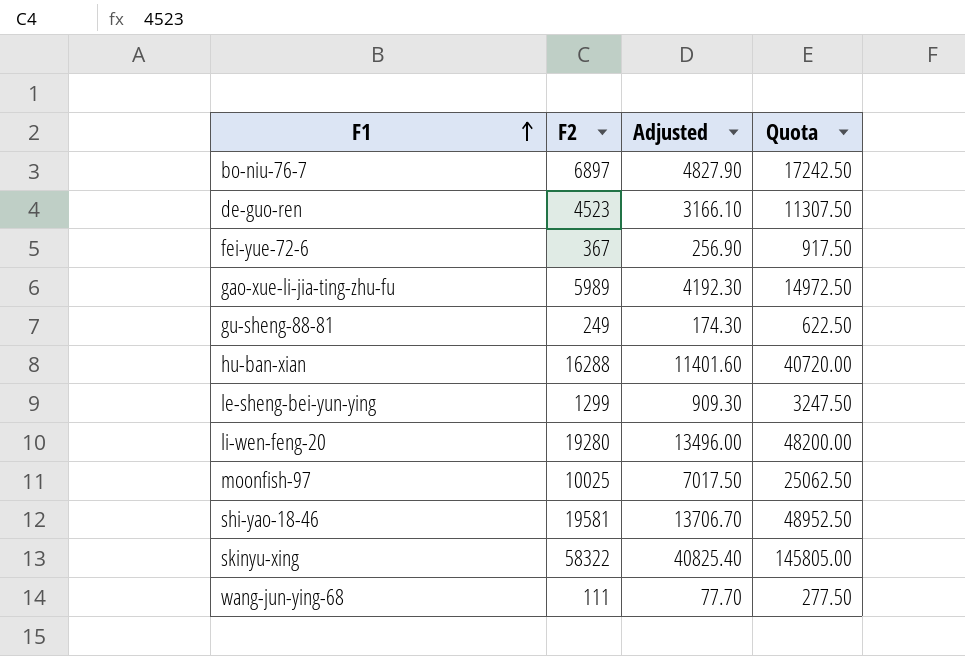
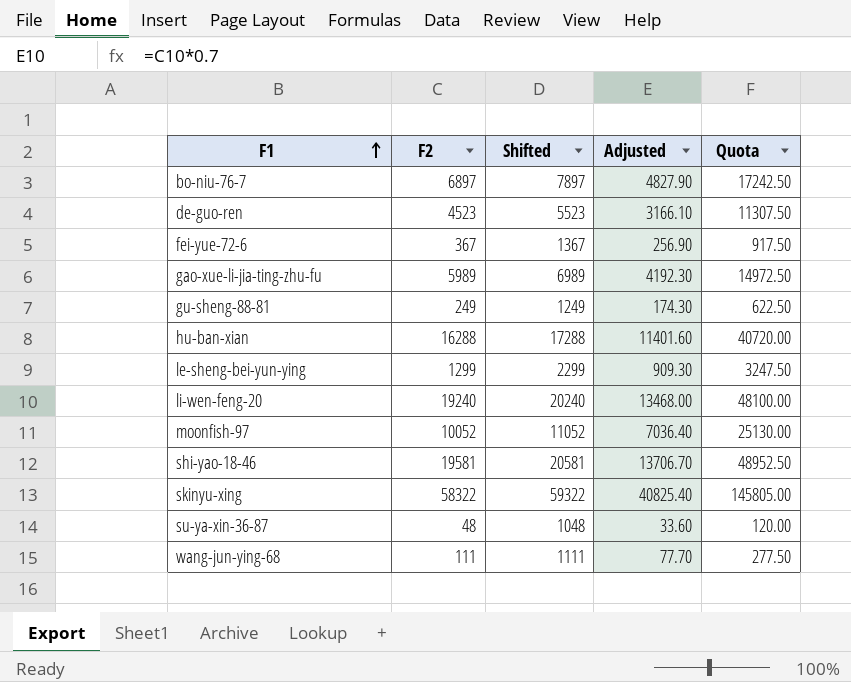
column Shifted | formula: none -> [F2] + 1000
li-wen-feng-20 | F2: 19280 -> 19240
li-wen-feng-20 | Adjusted: 13496.00 -> 13468.00
li-wen-feng-20 | Quota: 48200.00 -> 48100.00
moonfish-97 | F2: 10025 -> 10052
moonfish-97 | Adjusted: 7017.50 -> 7036.40
moonfish-97 | Quota: 25062.50 -> 25130.00
row su-ya-xin-36-87: none -> 48 | 1048 | 33.60 | 120.00

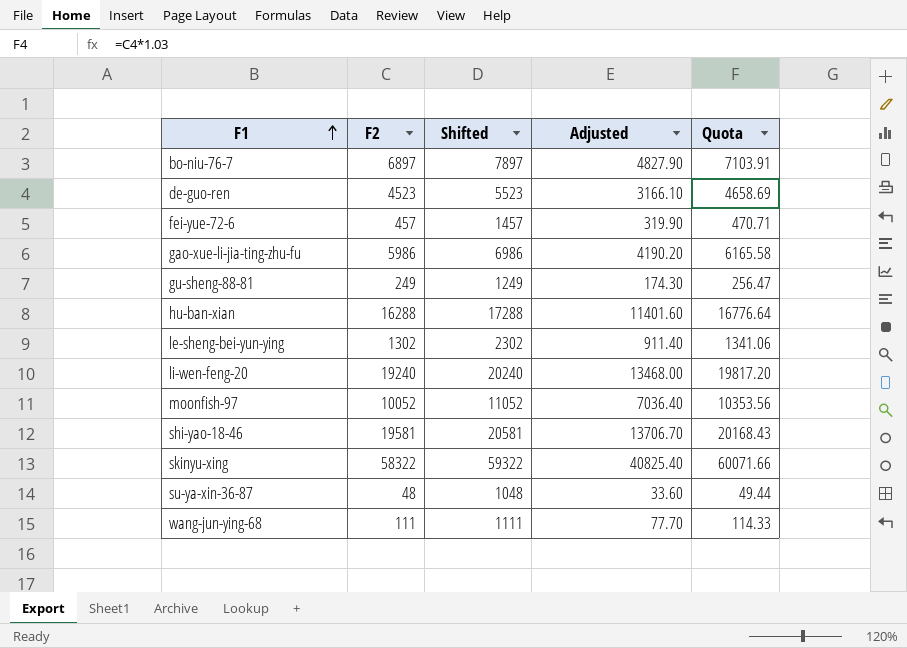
column Quota | formula: [F2] * 2.5 -> [F2] * 1.03
fei-yue-72-6 | F2: 367 -> 457
fei-yue-72-6 | Shifted: 1367 -> 1457
fei-yue-72-6 | Adjusted: 256.90 -> 319.90
gao-xue-li-jia-ting-zhu-fu | F2: 5989 -> 5986
gao-xue-li-jia-ting-zhu-fu | Shifted: 6989 -> 6986
gao-xue-li-jia-ting-zhu-fu | Adjusted: 4192.30 -> 4190.20
le-sheng-bei-yun-ying | F2: 1299 -> 1302
le-sheng-bei-yun-ying | Shifted: 2299 -> 2302
le-sheng-bei-yun-ying | Adjusted: 909.30 -> 911.40

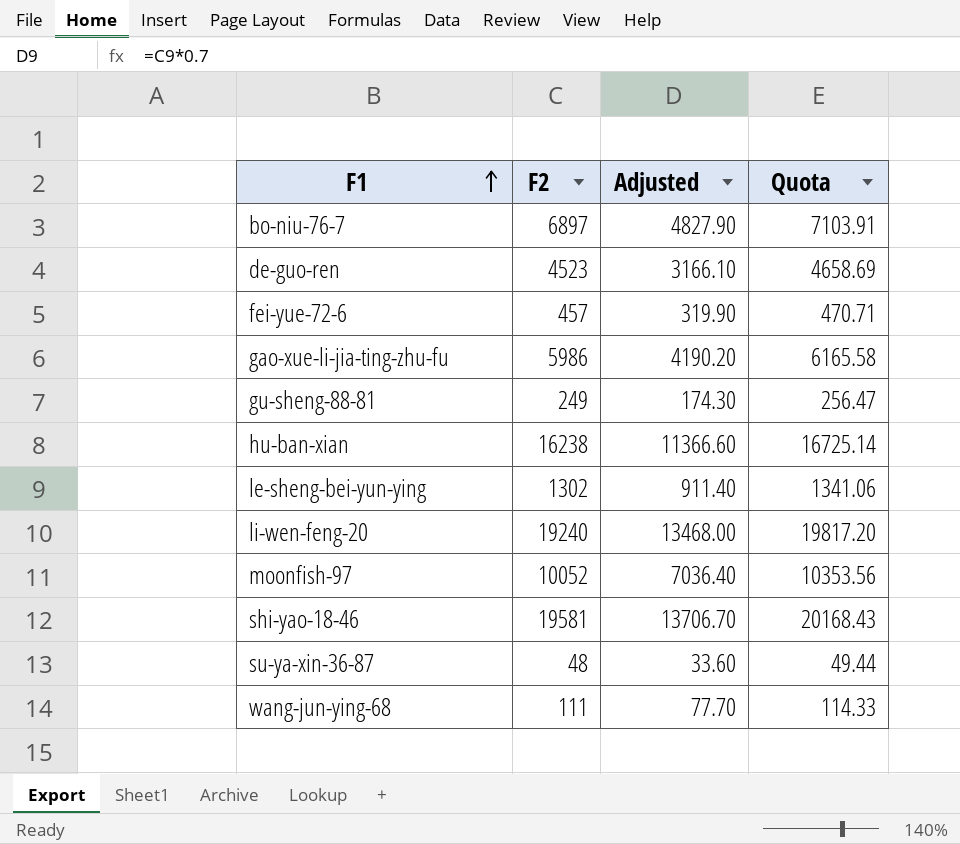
column Shifted | formula: [F2] + 1000 -> none
row skinyu-xing: 58322 | 59322 | 40825.40 | 60071.66 -> none
hu-ban-xian | F2: 16288 -> 16238
hu-ban-xian | Adjusted: 11401.60 -> 11366.60
hu-ban-xian | Quota: 16776.64 -> 16725.14

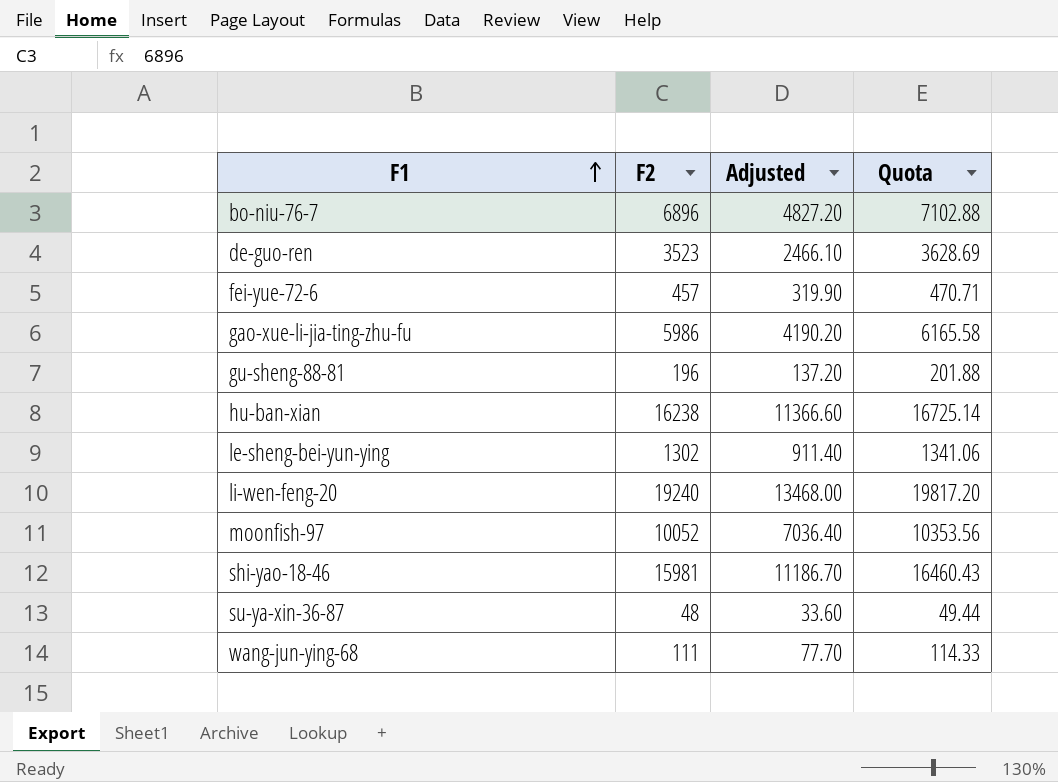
bo-niu-76-7 | F2: 6897 -> 6896
bo-niu-76-7 | Adjusted: 4827.90 -> 4827.20
bo-niu-76-7 | Quota: 7103.91 -> 7102.88
de-guo-ren | F2: 4523 -> 3523
de-guo-ren | Adjusted: 3166.10 -> 2466.10
de-guo-ren | Quota: 4658.69 -> 3628.69
gu-sheng-88-81 | F2: 249 -> 196
gu-sheng-88-81 | Adjusted: 174.30 -> 137.20
gu-sheng-88-81 | Quota: 256.47 -> 201.88
shi-yao-18-46 | F2: 19581 -> 15981
shi-yao-18-46 | Adjusted: 13706.70 -> 11186.70
shi-yao-18-46 | Quota: 20168.43 -> 16460.43

